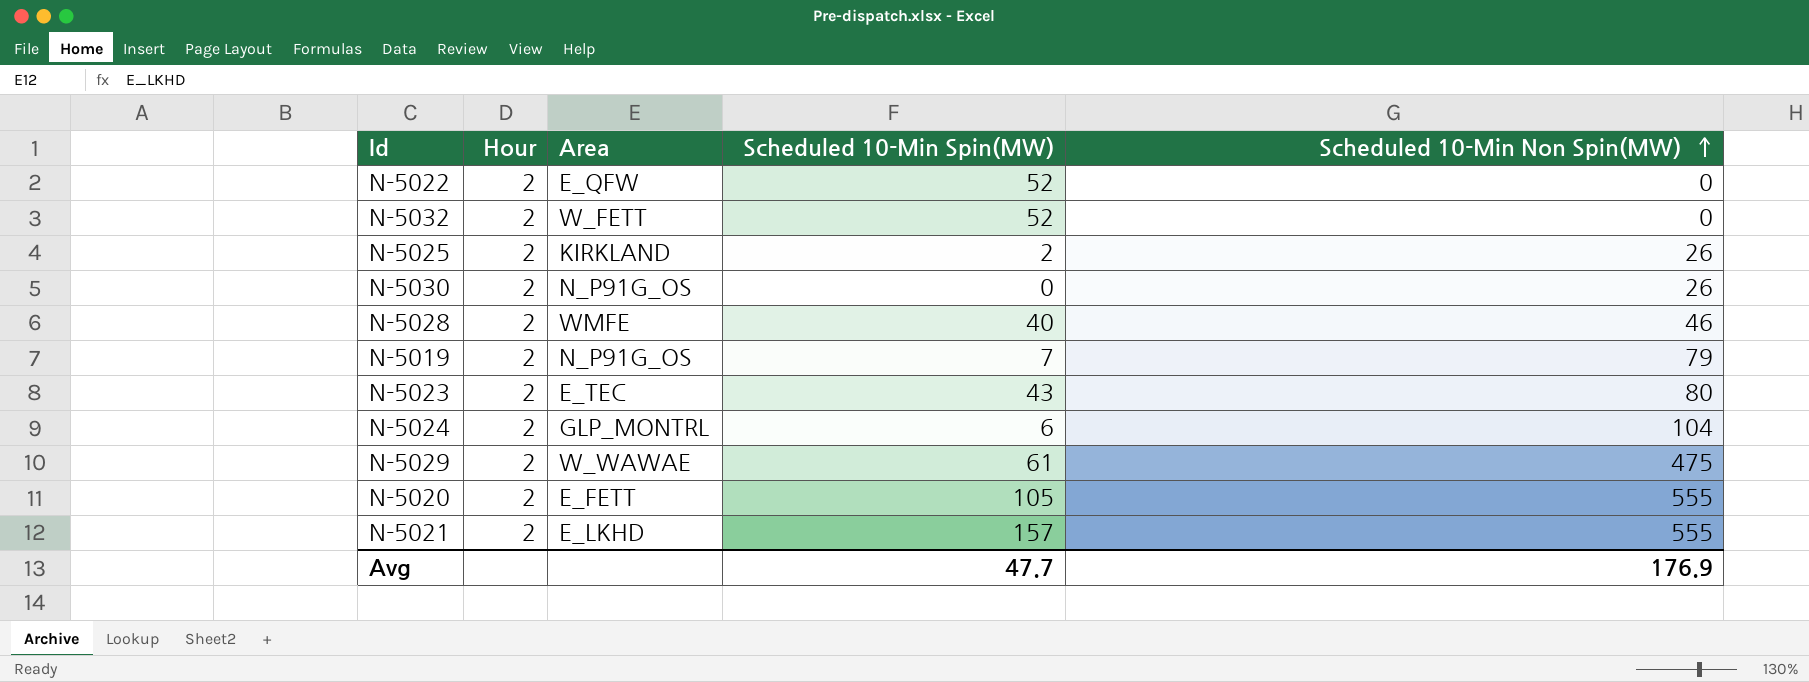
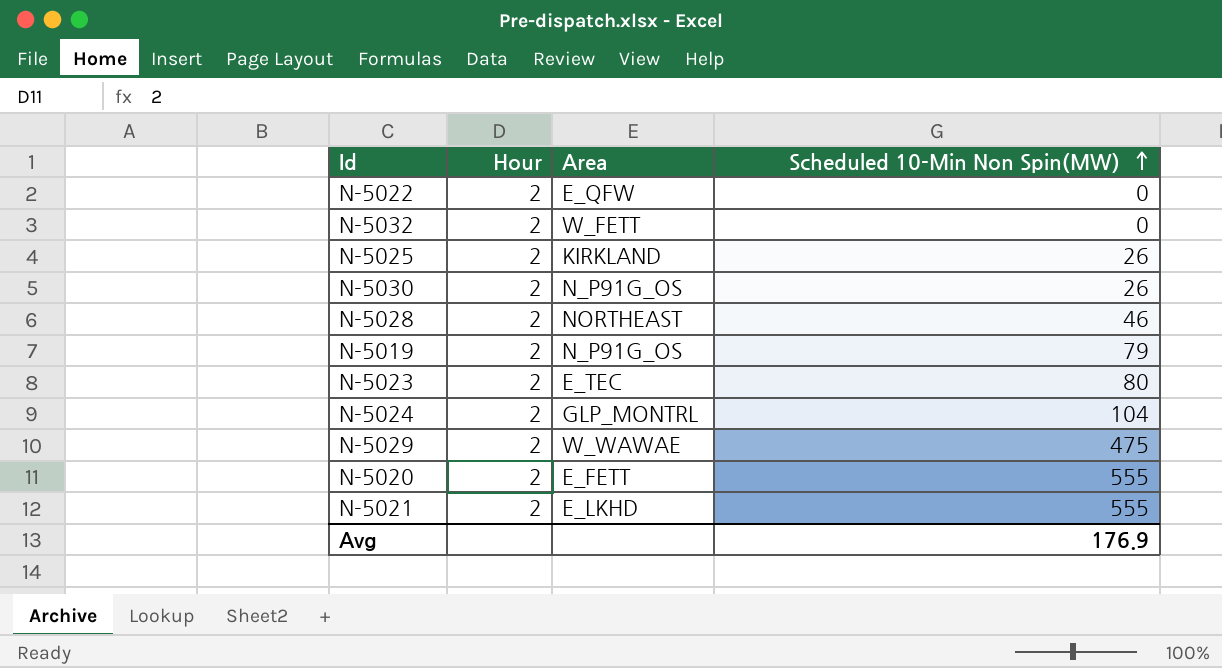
column Scheduled 10-Min Spin(MW) | position: 4 -> none
N-5028 | Area: WMFE -> NORTHEAST

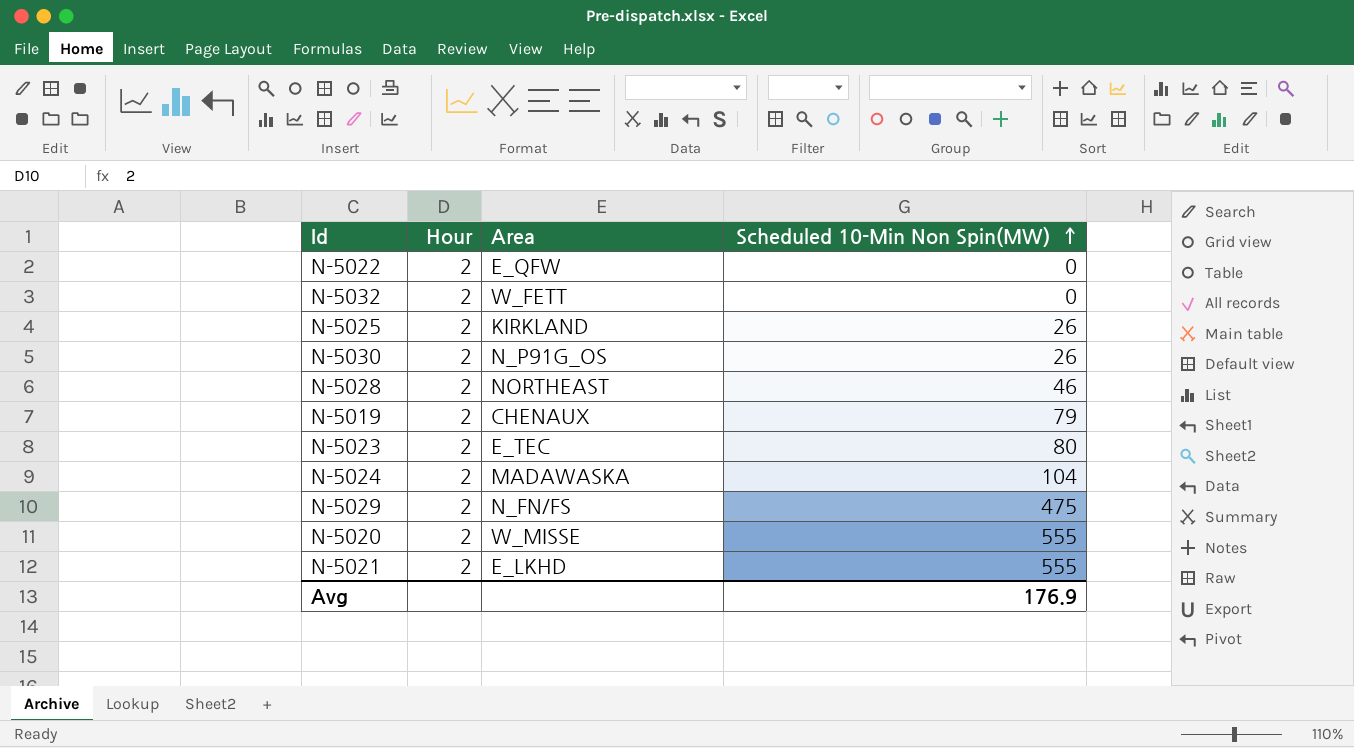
N-5019 | Area: N_P91G_OS -> CHENAUX
N-5024 | Area: GLP_MONTRL -> MADAWASKA
N-5029 | Area: W_WAWAE -> N_FN/FS
N-5020 | Area: E_FETT -> W_MISSE

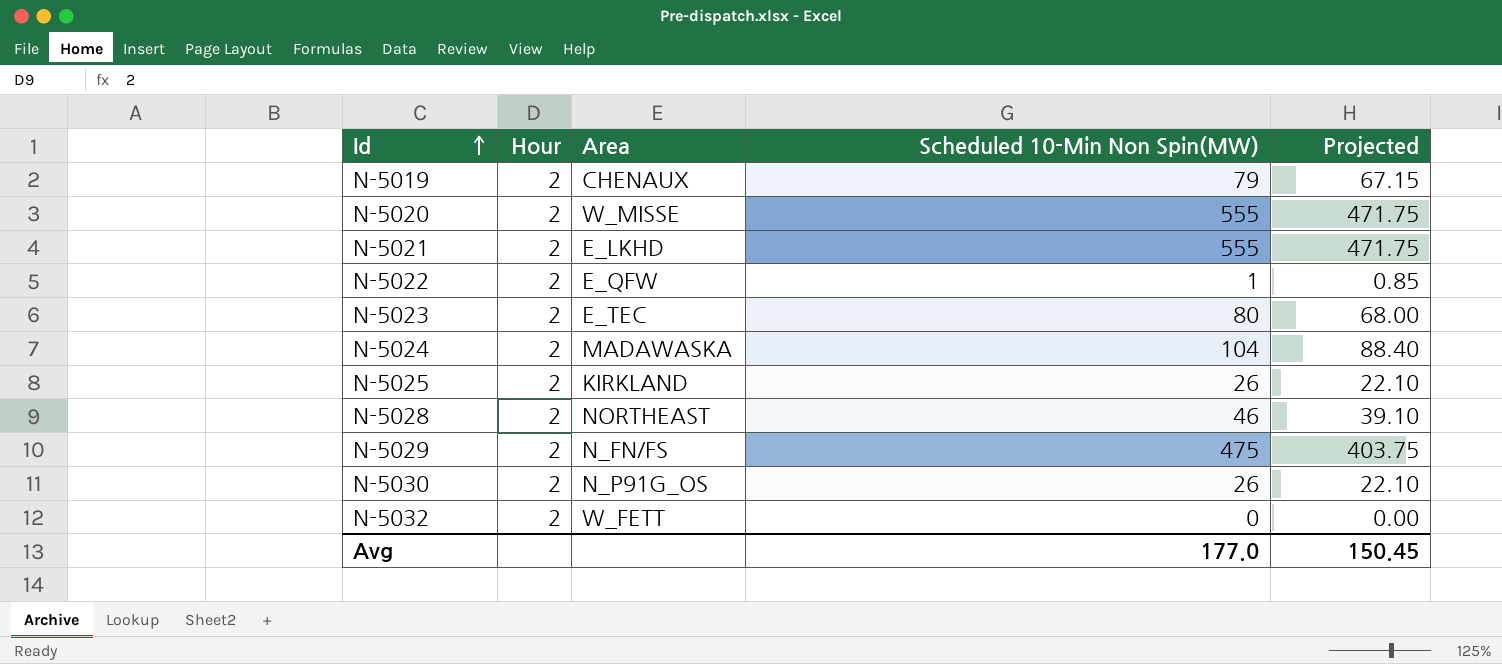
row order: Scheduled 10-Min Non Spin(MW) ascending -> Id ascending
column Projected | formula: none -> [Scheduled 10-Min Non Spin(MW)] * 0.85
N-5022 | Scheduled 10-Min Non Spin(MW): 0 -> 1
Avg | Scheduled 10-Min Non Spin(MW): 176.9 -> 177.0

